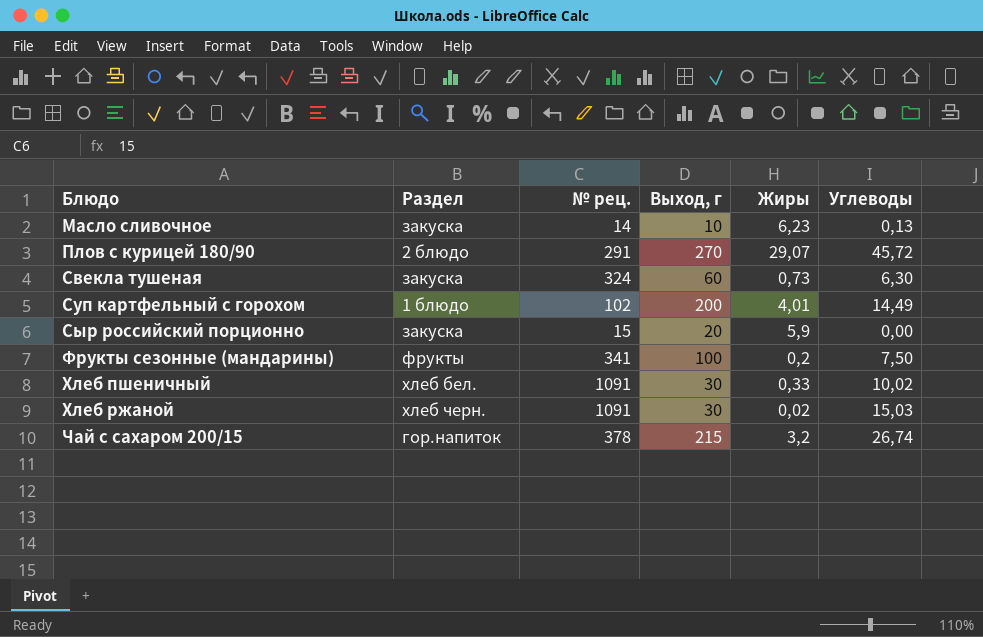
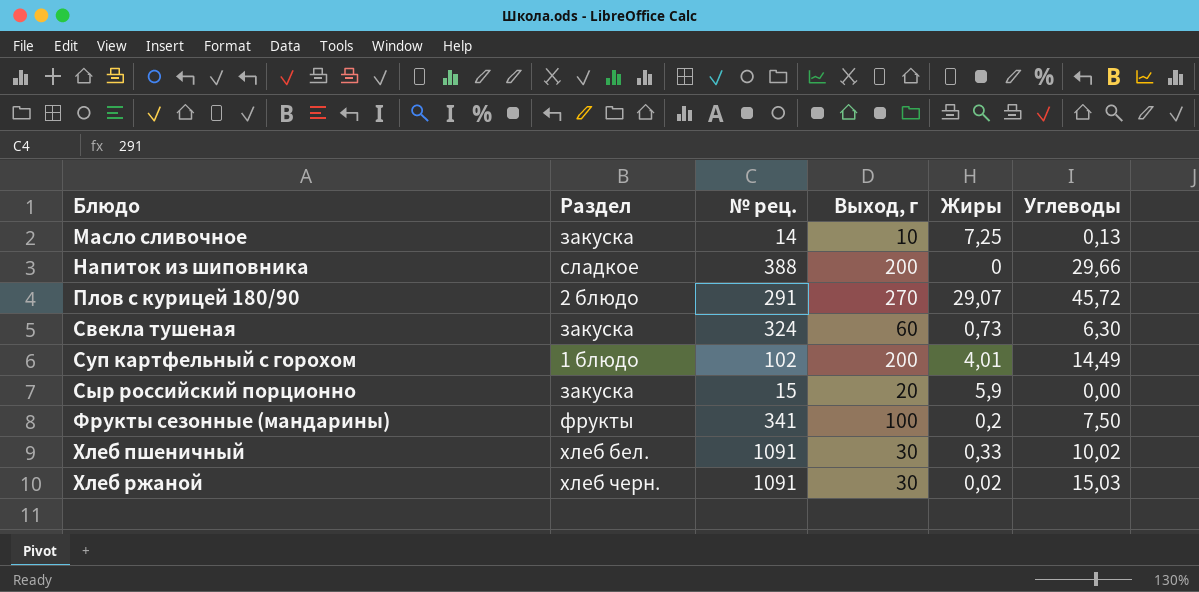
row Чай с сахаром 200/15: гор.напиток | 378 | 215 | 3,2 | 26,74 -> none
Масло сливочное | Жиры: 6,23 -> 7,25
row Напиток из шиповника: none -> сладкое | 388 | 200 | 0 | 29,66

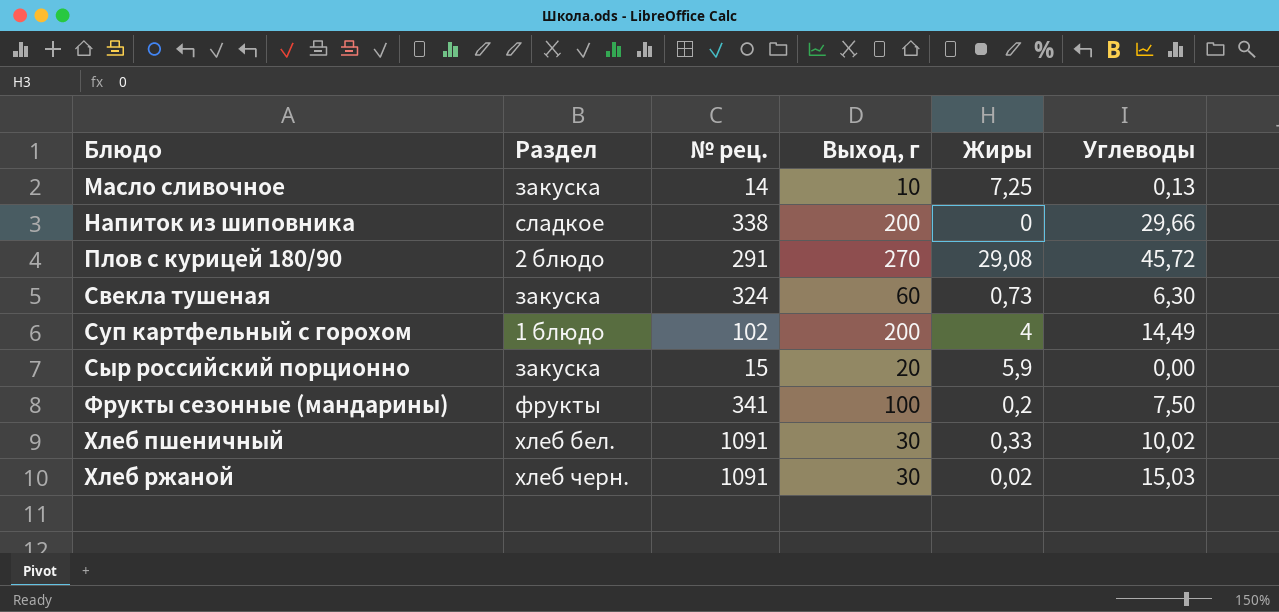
Напиток из шиповника | № рец.: 388 -> 338
Плов с курицей 180/90 | Жиры: 29,07 -> 29,08
Суп картфельный с горохом | Жиры: 4,01 -> 4

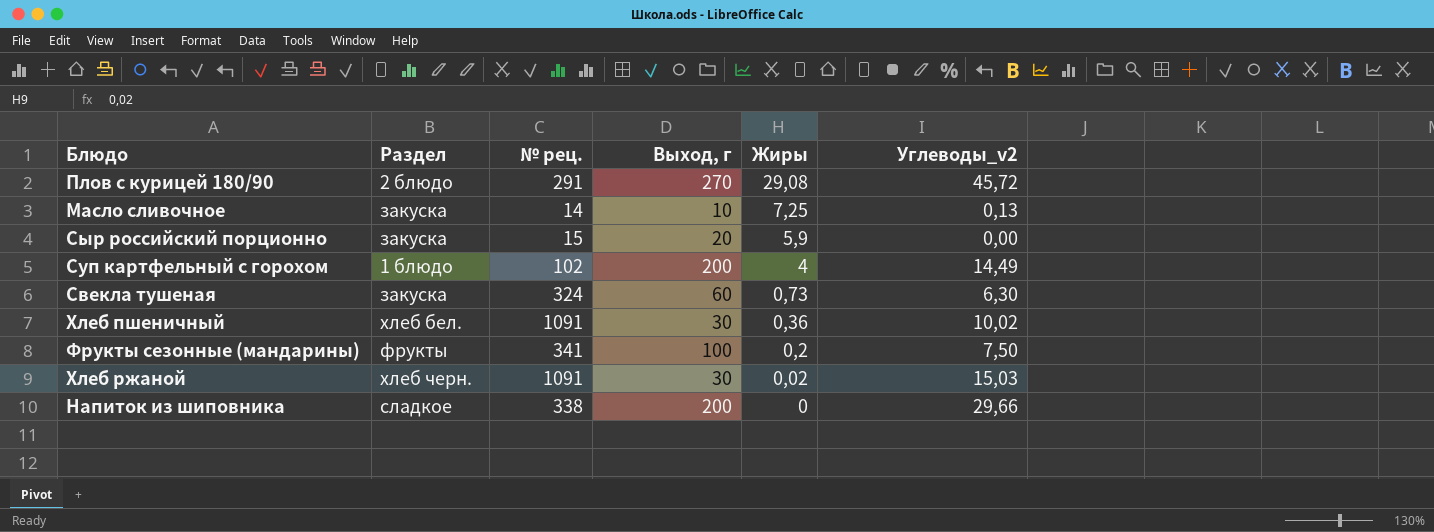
row order: Блюдо ascending -> Жиры descending
column name: Углеводы -> Углеводы_v2
Хлеб пшеничный | Жиры: 0,33 -> 0,36

